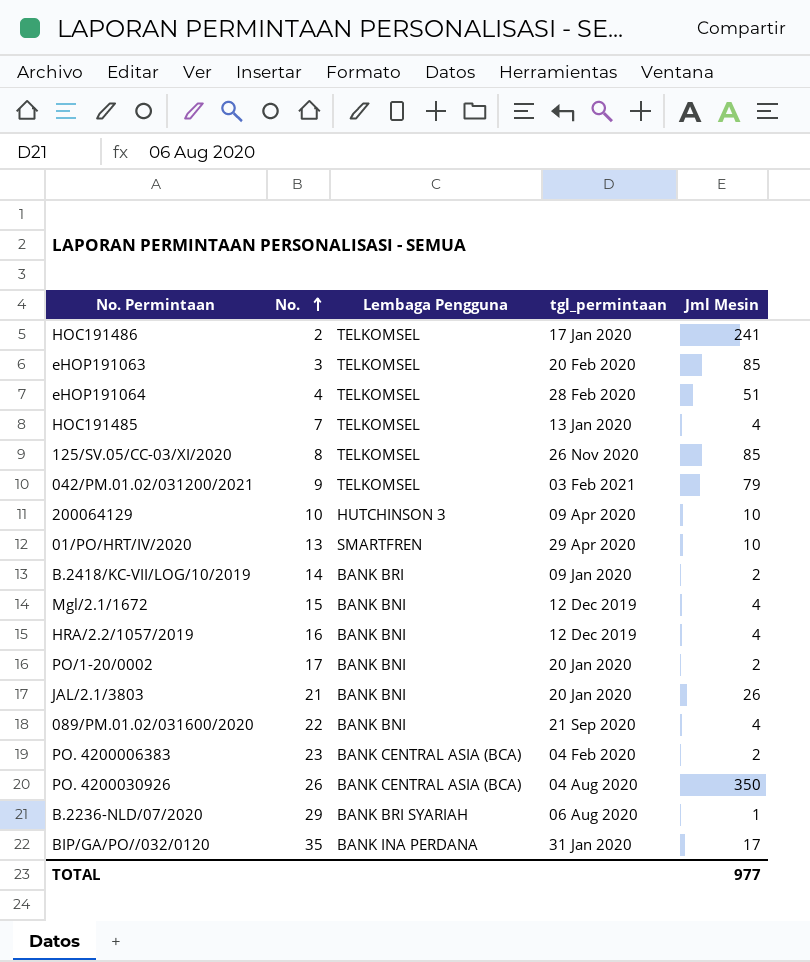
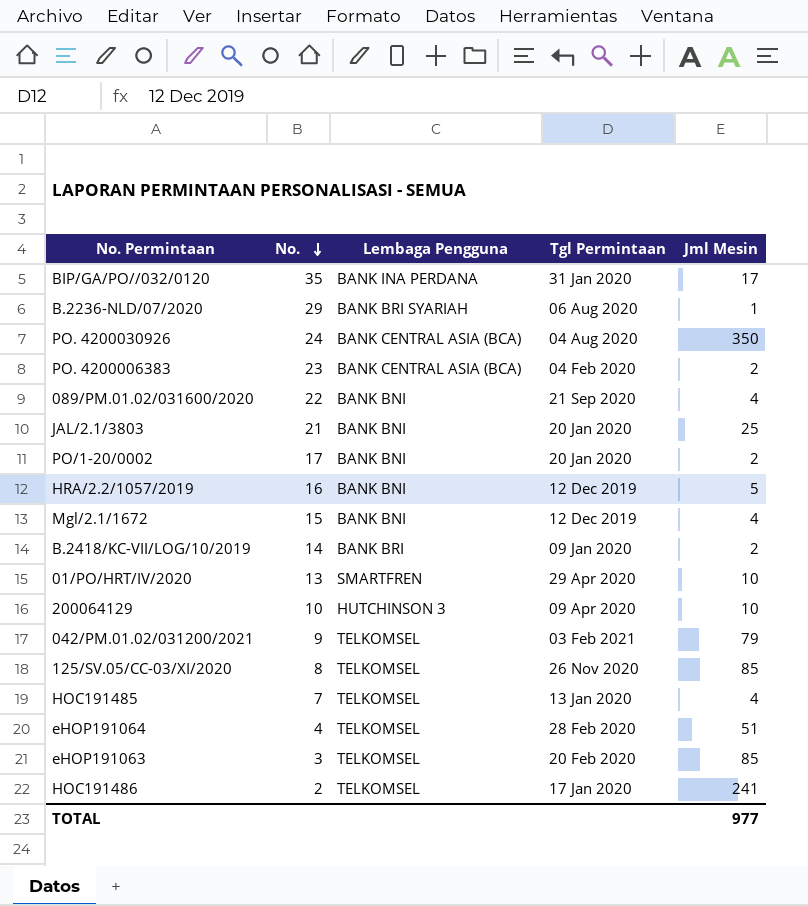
row order: No. ascending -> No. descending
column name: tgl_permintaan -> Tgl Permintaan
PO. 4200030926 | No.: 26 -> 24
JAL/2.1/3803 | Jml Mesin: 26 -> 25
HRA/2.2/1057/2019 | Jml Mesin: 4 -> 5

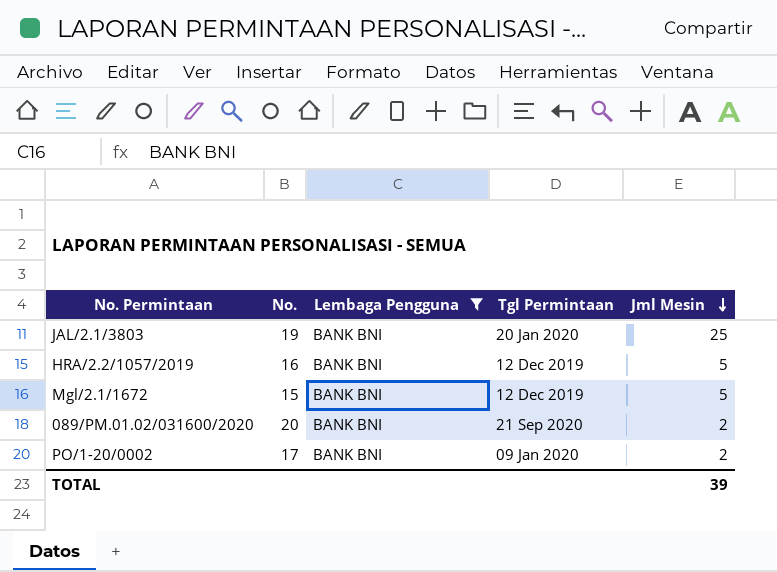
filter: none -> Lembaga Pengguna = BANK BNI
row order: No. descending -> Jml Mesin descending
JAL/2.1/3803 | No.: 21 -> 19
Mgl/2.1/1672 | Jml Mesin: 4 -> 5
089/PM.01.02/031600/2020 | No.: 22 -> 20
089/PM.01.02/031600/2020 | Jml Mesin: 4 -> 2
PO/1-20/0002 | Tgl Permintaan: 20 Jan 2020 -> 09 Jan 2020
TOTAL | Jml Mesin: 977 -> 39

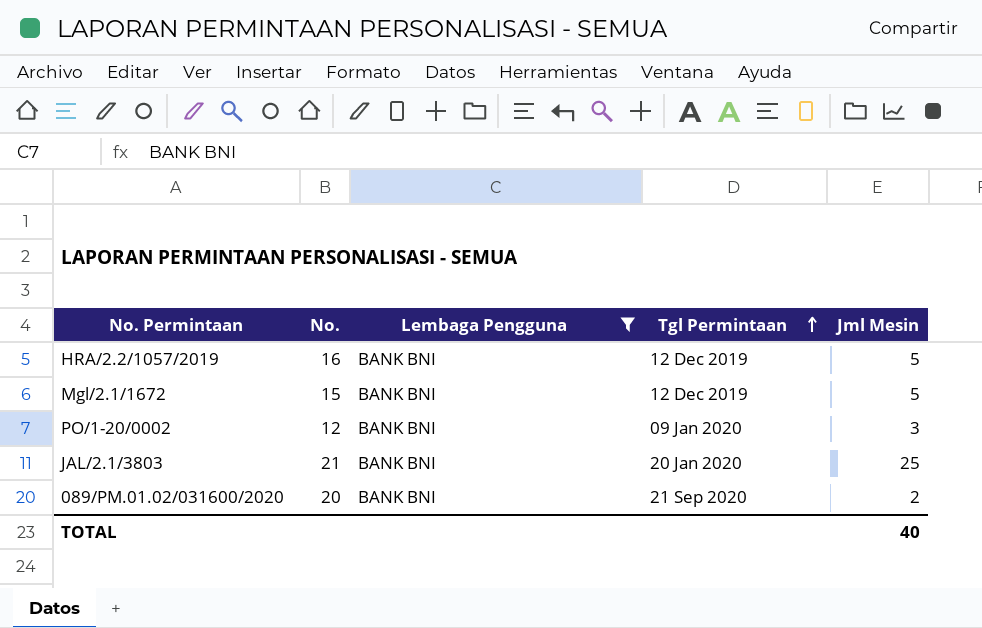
row order: Jml Mesin descending -> Tgl Permintaan ascending
PO/1-20/0002 | No.: 17 -> 12
PO/1-20/0002 | Jml Mesin: 2 -> 3
JAL/2.1/3803 | No.: 19 -> 21
TOTAL | Jml Mesin: 39 -> 40

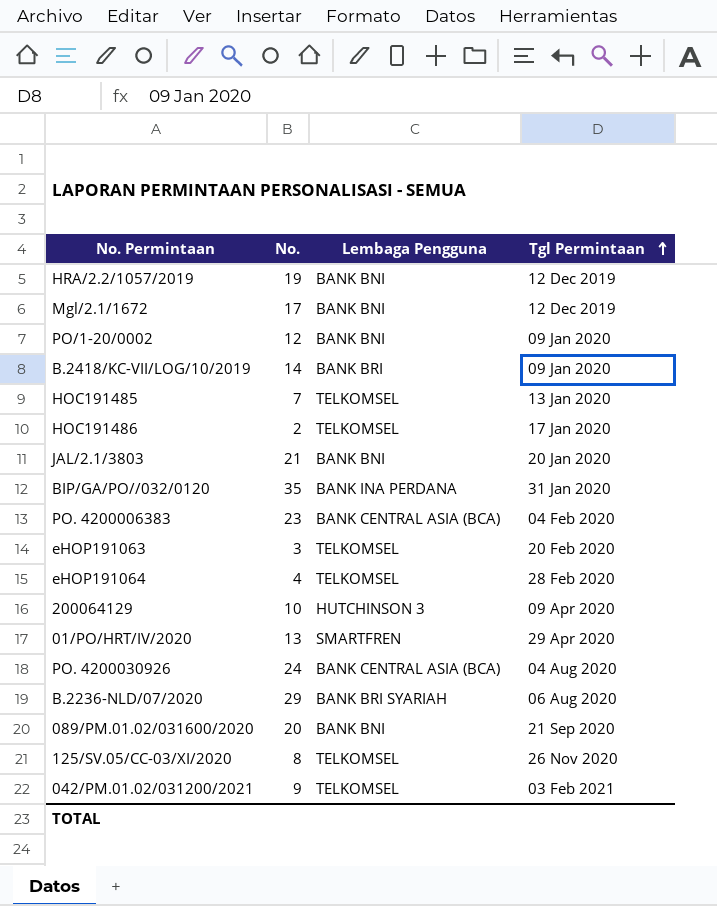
filter: Lembaga Pengguna = BANK BNI -> none
column Jml Mesin | position: 5 -> none
HRA/2.2/1057/2019 | No.: 16 -> 19
Mgl/2.1/1672 | No.: 15 -> 17

